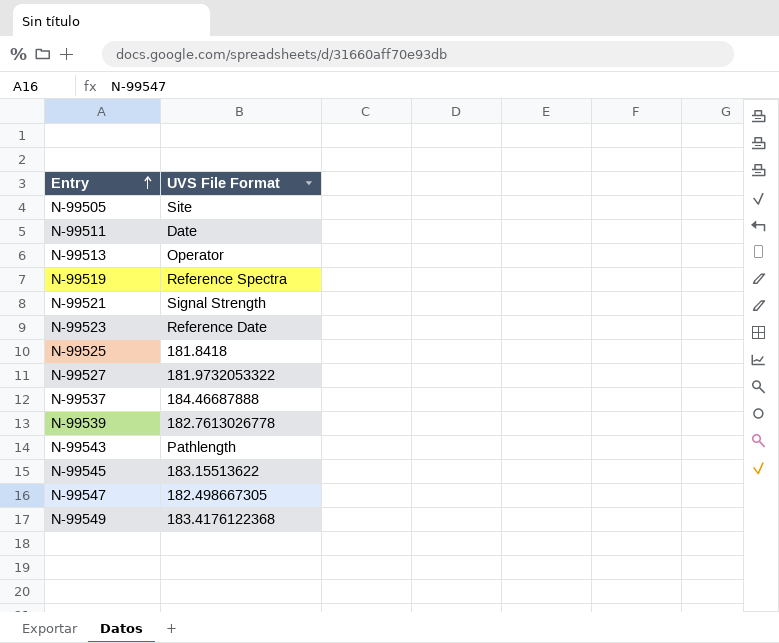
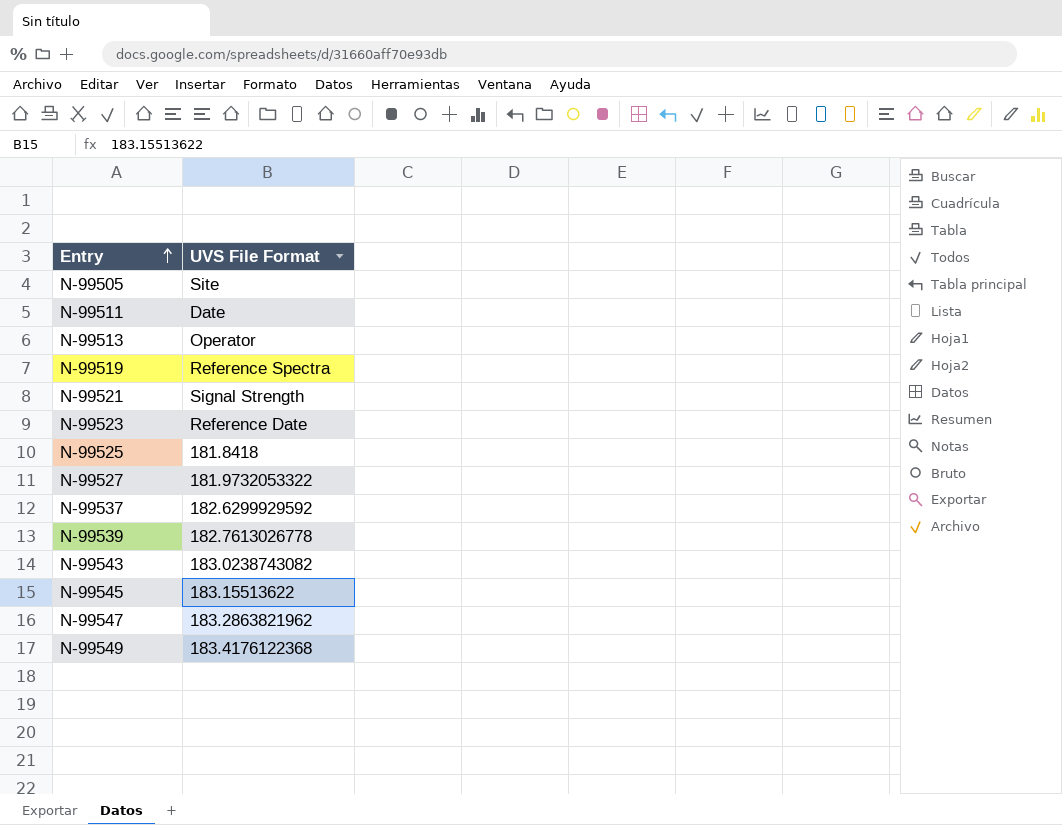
N-99537 | UVS File Format: 184.46687888 -> 182.6299929592
N-99543 | UVS File Format: Pathlength -> 183.0238743082
N-99547 | UVS File Format: 182.498667305 -> 183.2863821962

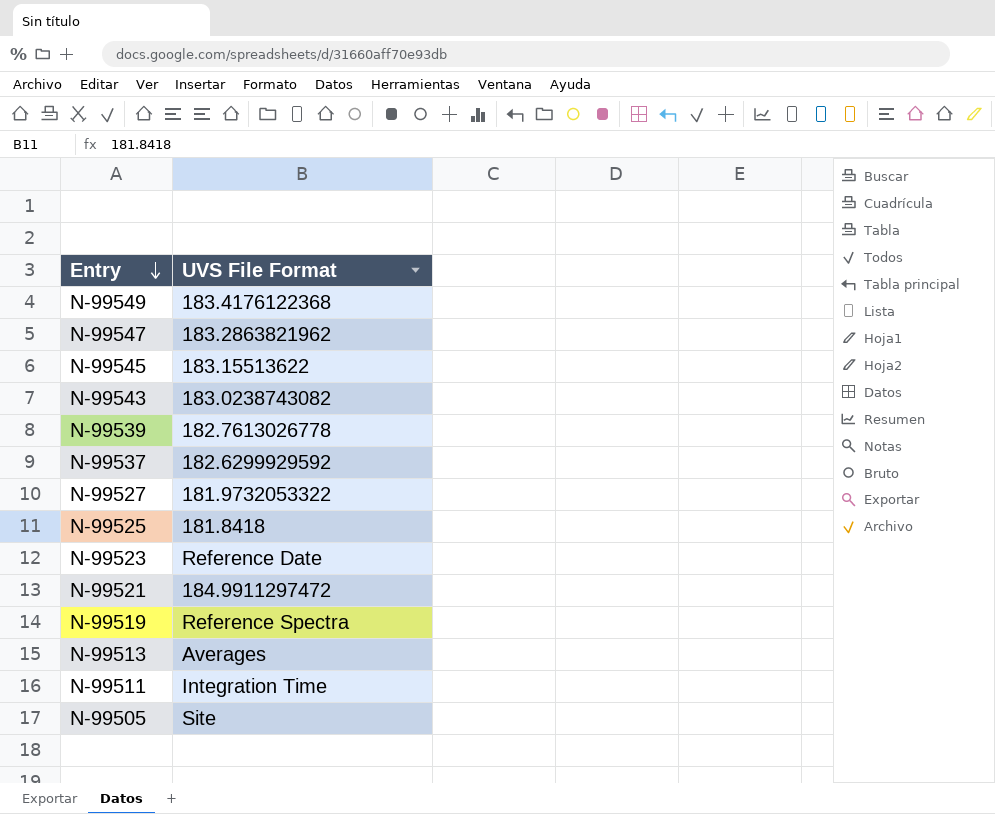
row order: Entry ascending -> Entry descending
N-99521 | UVS File Format: Signal Strength -> 184.9911297472
N-99513 | UVS File Format: Operator -> Averages
N-99511 | UVS File Format: Date -> Integration Time

